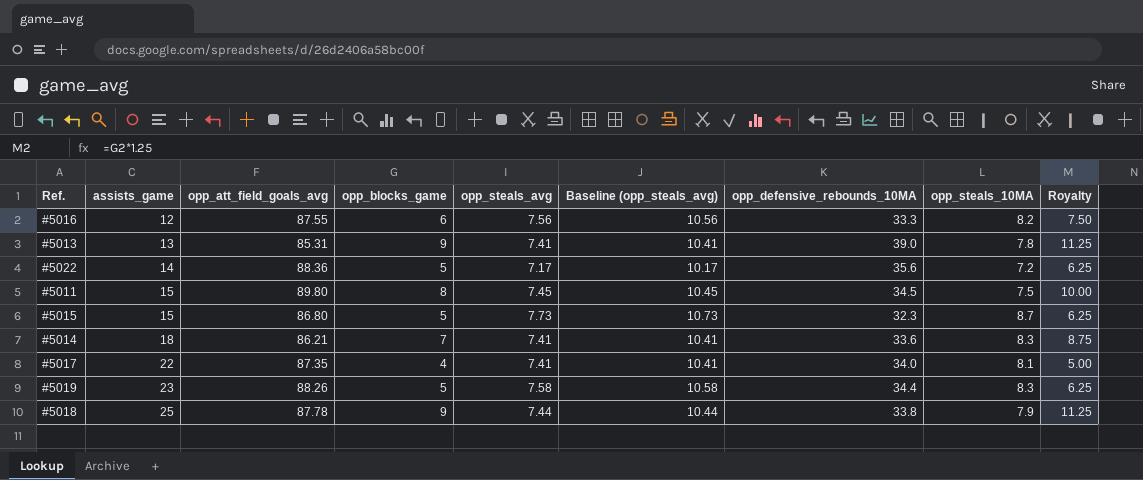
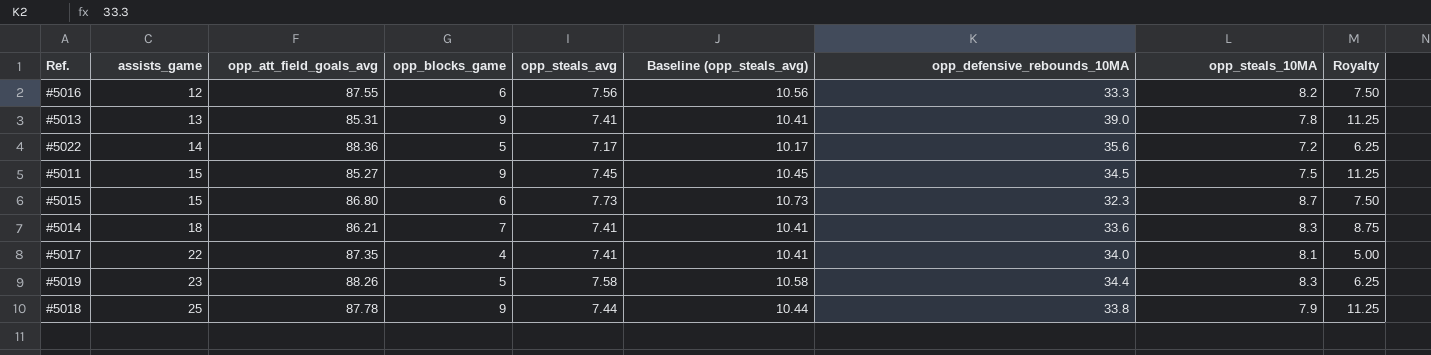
#5011 | opp_att_field_goals_avg: 89.80 -> 85.27
#5011 | opp_blocks_game: 8 -> 9
#5011 | Royalty: 10.00 -> 11.25
#5015 | opp_blocks_game: 5 -> 6
#5015 | Royalty: 6.25 -> 7.50

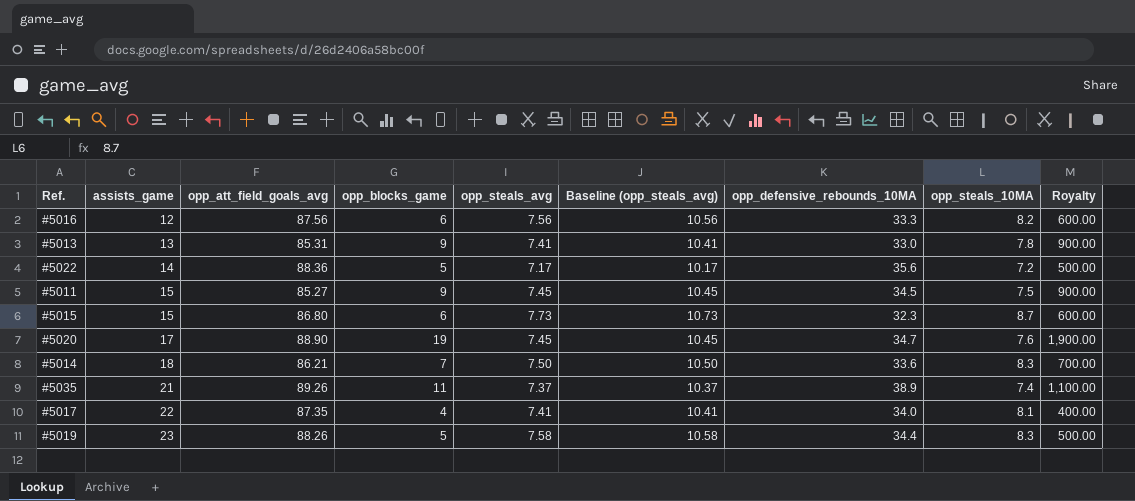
column Royalty | formula: [opp_blocks_game] * 1.25 -> [opp_blocks_game] * 100
row #5018: 25 | 87.78 | 9 | 7.44 | 10.44 | 33.8 | 7.9 | 11.25 -> none
#5016 | opp_att_field_goals_avg: 87.55 -> 87.56
#5013 | opp_defensive_rebounds_10MA: 39.0 -> 33.0
row #5020: none -> 17 | 88.90 | 19 | 7.45 | 10.45 | 34.7 | 7.6 | 1,900.00
#5014 | opp_steals_avg: 7.41 -> 7.50
#5014 | Baseline (opp_steals_avg): 10.41 -> 10.50
row #5035: none -> 21 | 89.26 | 11 | 7.37 | 10.37 | 38.9 | 7.4 | 1,100.00

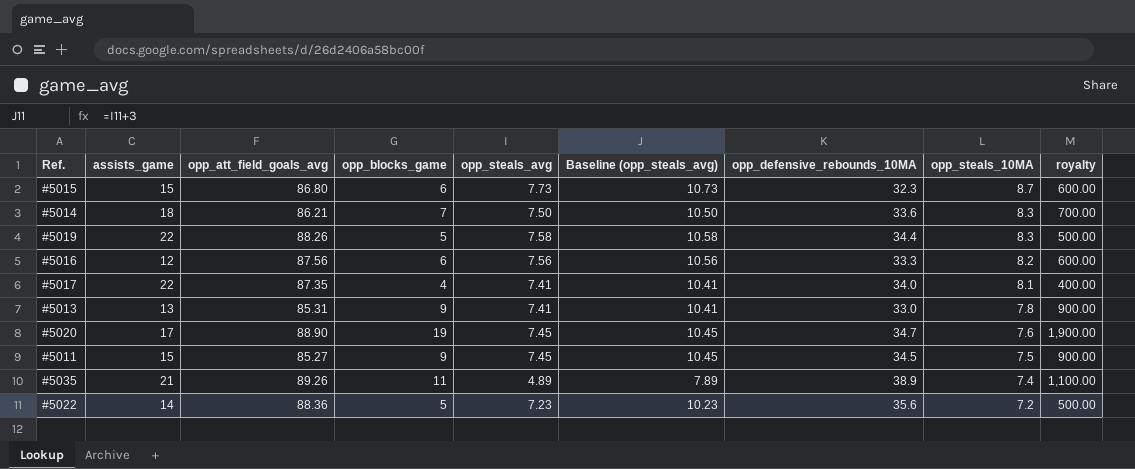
row order: assists_game ascending -> opp_steals_10MA descending
column name: Royalty -> royalty
#5019 | assists_game: 23 -> 22
#5035 | opp_steals_avg: 7.37 -> 4.89
#5035 | Baseline (opp_steals_avg): 10.37 -> 7.89
#5022 | opp_steals_avg: 7.17 -> 7.23
#5022 | Baseline (opp_steals_avg): 10.17 -> 10.23

